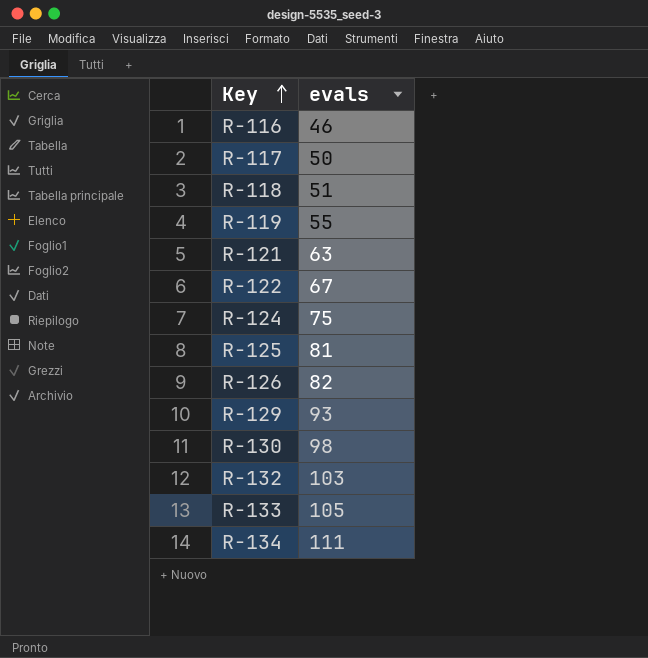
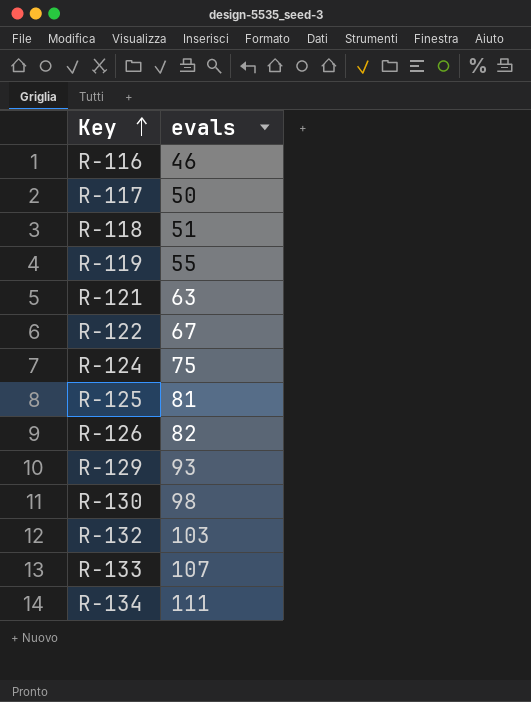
R-133 | evals: 105 -> 107

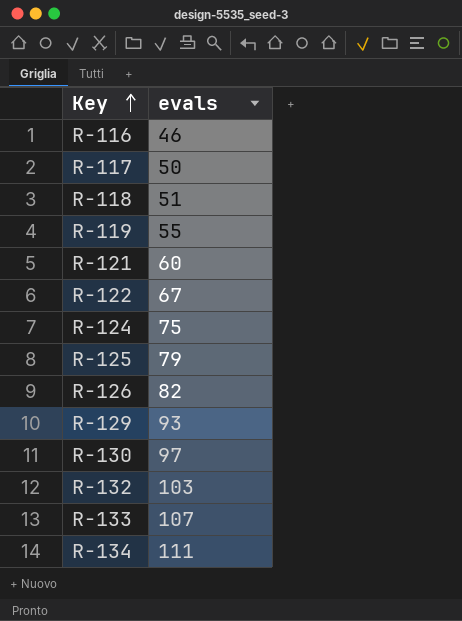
R-121 | evals: 63 -> 60
R-125 | evals: 81 -> 79
R-130 | evals: 98 -> 97

